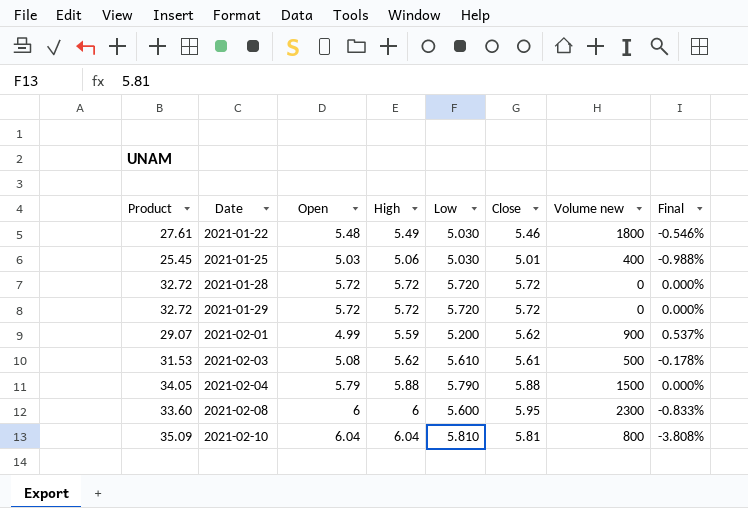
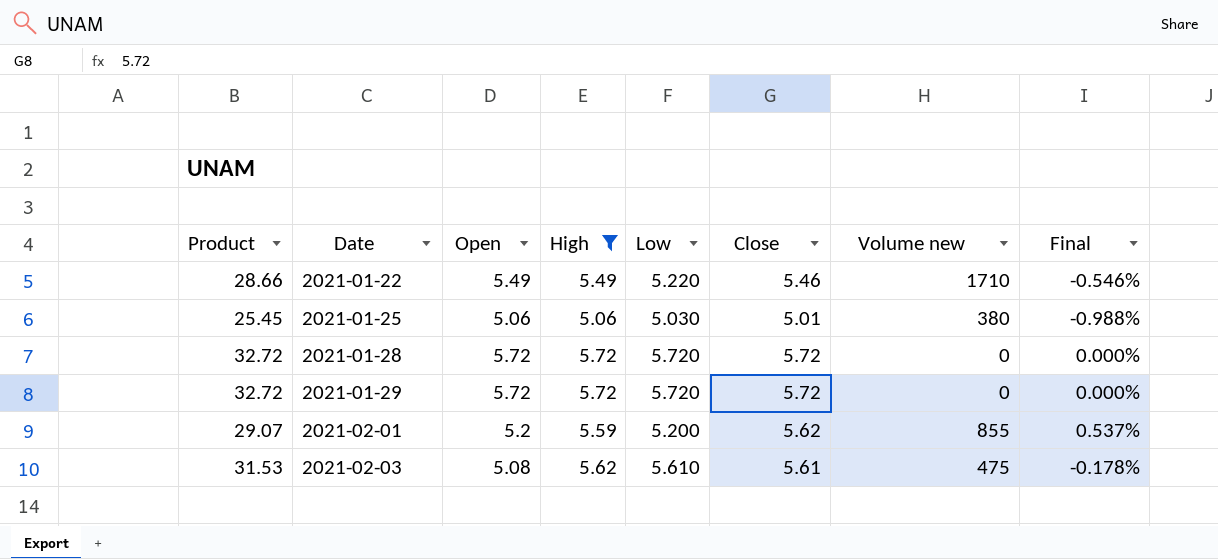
filter: none -> High <= 5.72
2021-01-22 | Product: 27.61 -> 28.66
2021-01-22 | Open: 5.48 -> 5.49
2021-01-22 | Low: 5.030 -> 5.220
2021-01-22 | Volume new: 1800 -> 1710
2021-01-25 | Open: 5.03 -> 5.06
2021-01-25 | Volume new: 400 -> 380
2021-02-01 | Open: 4.99 -> 5.2
2021-02-01 | Volume new: 900 -> 855
2021-02-03 | Volume new: 500 -> 475

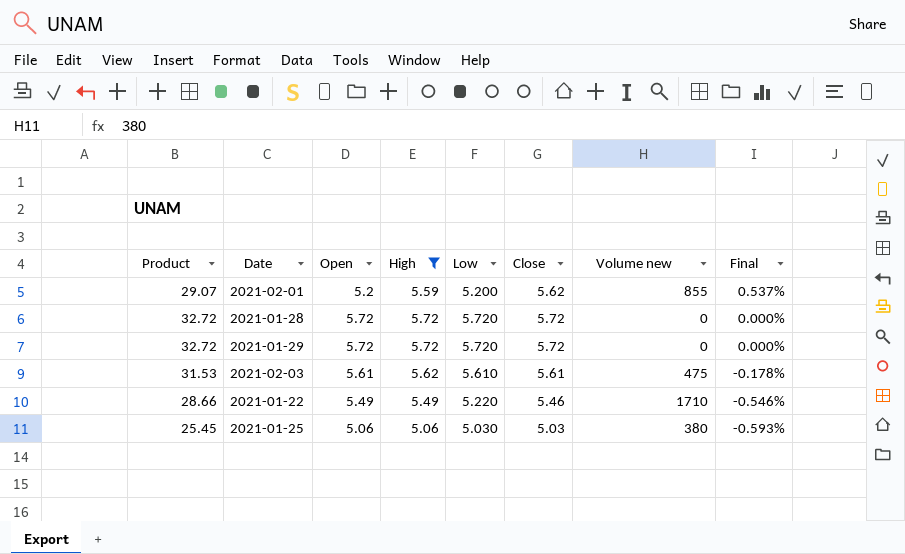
row order: Date ascending -> Final descending
2021-02-03 | Open: 5.08 -> 5.61
2021-01-25 | Close: 5.01 -> 5.03
2021-01-25 | Final: -0.988% -> -0.593%

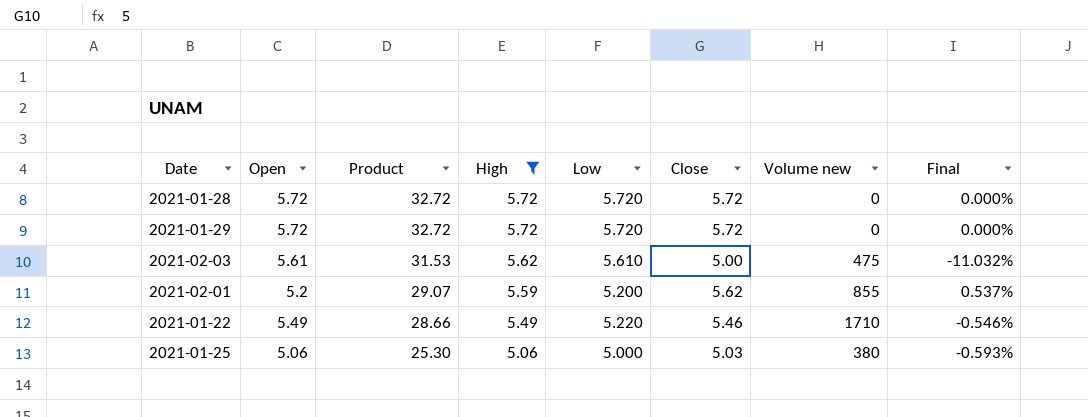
row order: Final descending -> Product descending
column Product | position: 1 -> 3
2021-02-03 | Close: 5.61 -> 5.00
2021-02-03 | Final: -0.178% -> -11.032%
2021-01-25 | Product: 25.45 -> 25.30
2021-01-25 | Low: 5.030 -> 5.000

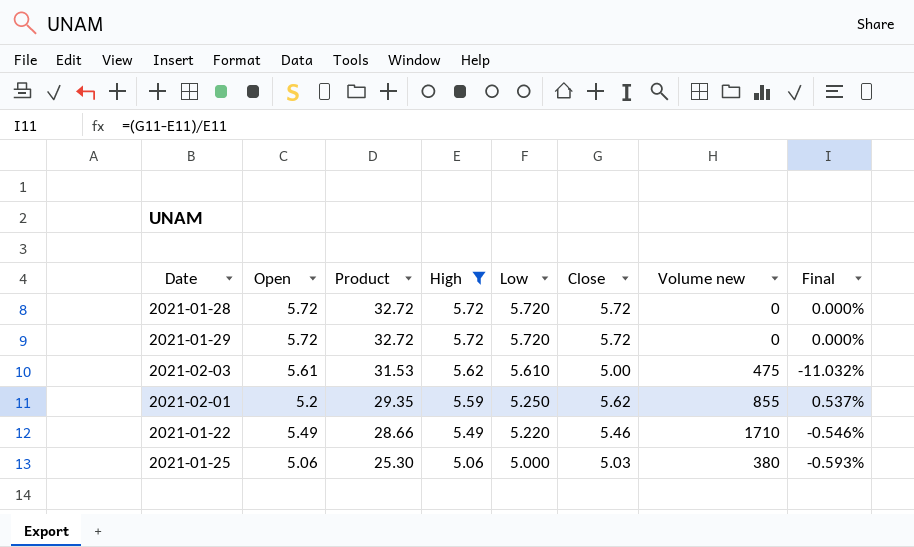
2021-02-01 | Product: 29.07 -> 29.35
2021-02-01 | Low: 5.200 -> 5.250

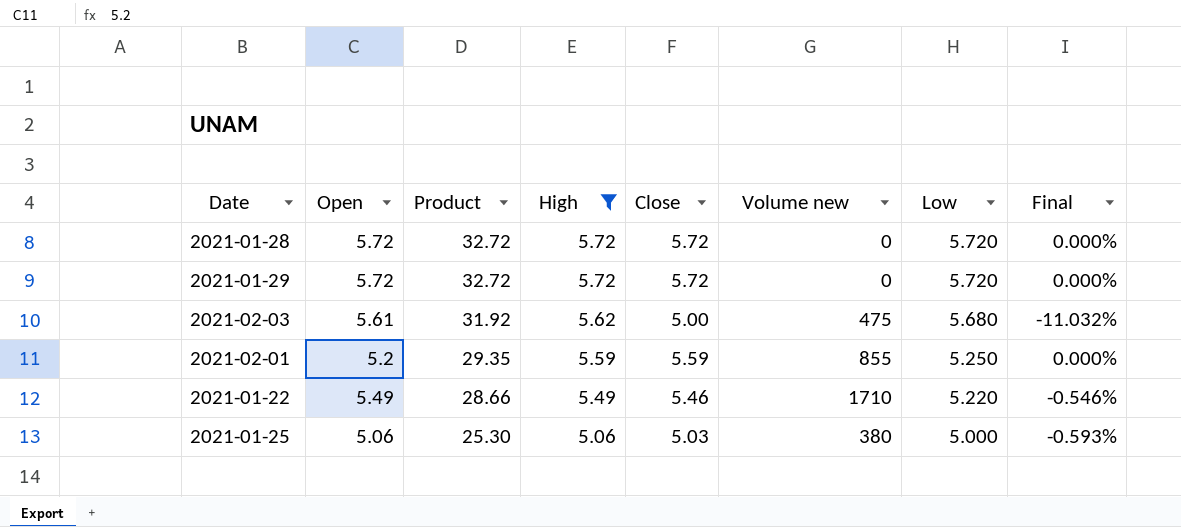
column Low | position: 5 -> 7
2021-02-03 | Product: 31.53 -> 31.92
2021-02-03 | Low: 5.610 -> 5.680
2021-02-01 | Close: 5.62 -> 5.59
2021-02-01 | Final: 0.537% -> 0.000%

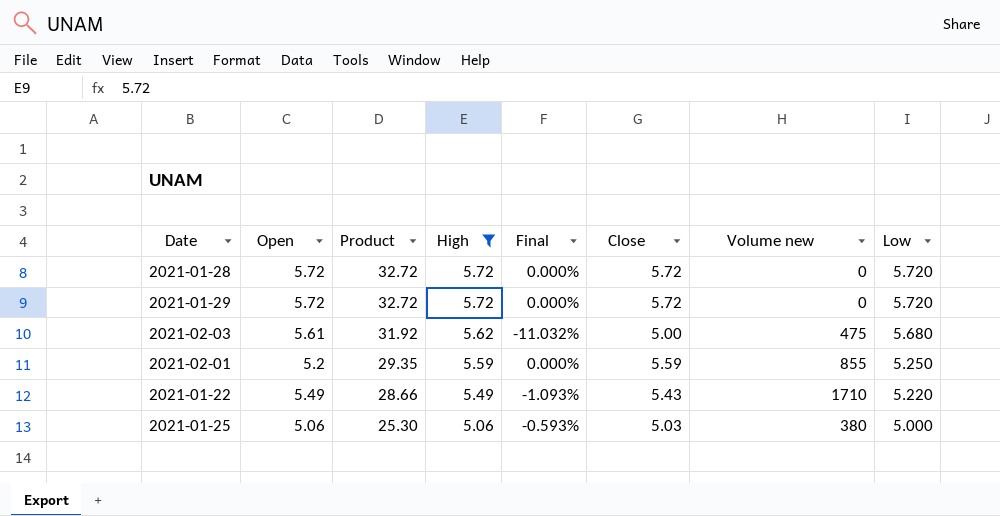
column Final | position: 8 -> 5
2021-01-22 | Final: -0.546% -> -1.093%
2021-01-22 | Close: 5.46 -> 5.43

